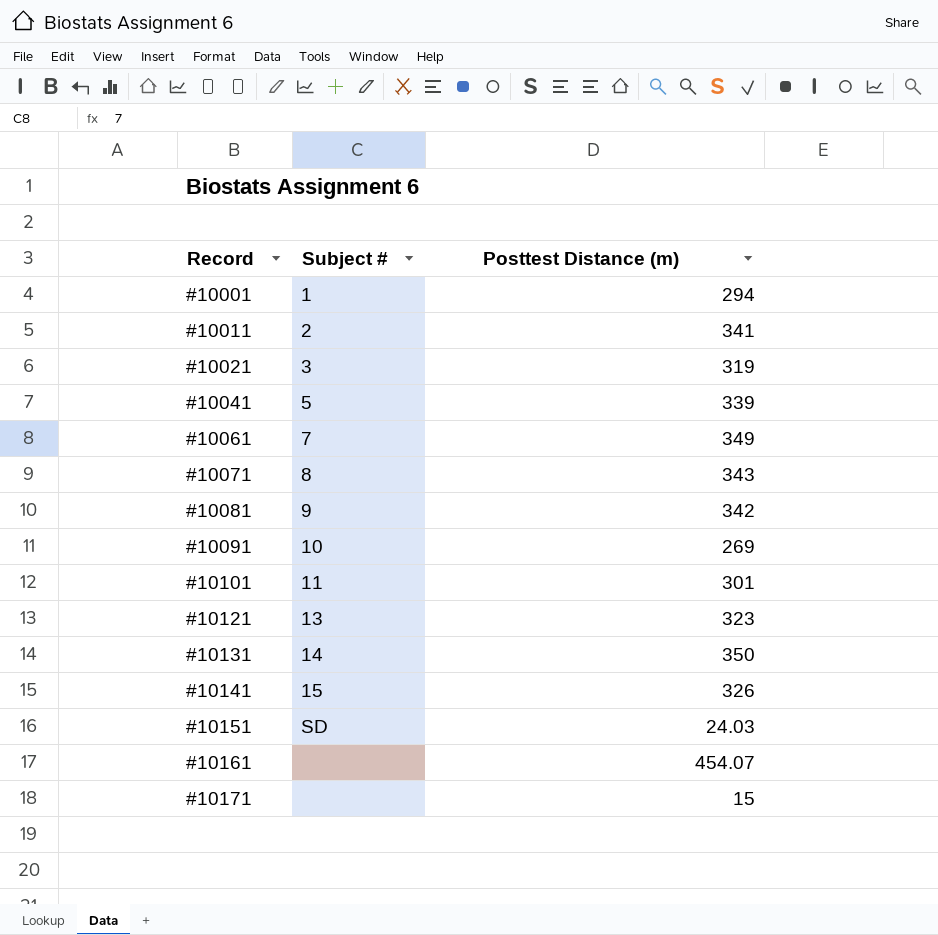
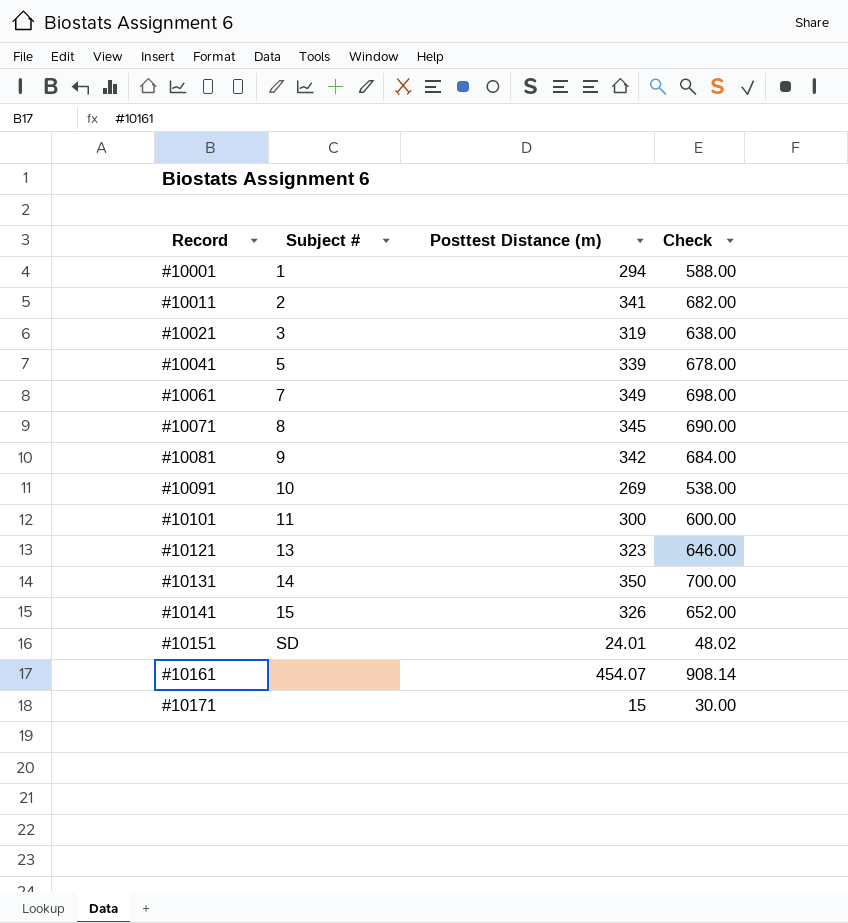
column Check | formula: none -> [Posttest Distance (m)] * 2
#10071 | Posttest Distance (m): 343 -> 345
#10101 | Posttest Distance (m): 301 -> 300
#10151 | Posttest Distance (m): 24.03 -> 24.01

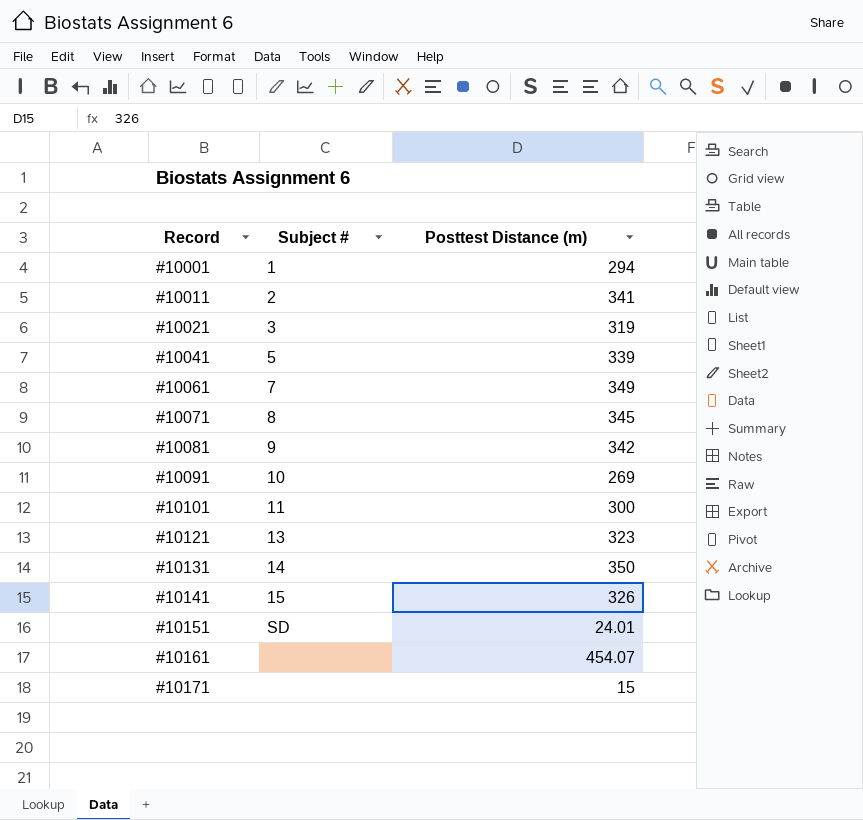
column Check | formula: [Posttest Distance (m)] * 2 -> none

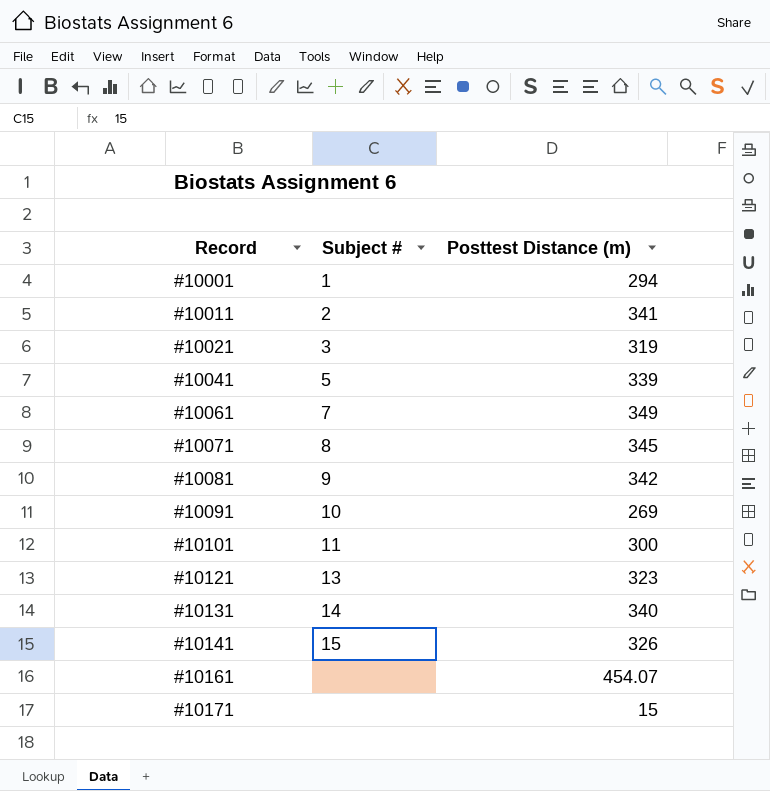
row #10151: SD | 24.01 -> none
#10131 | Posttest Distance (m): 350 -> 340

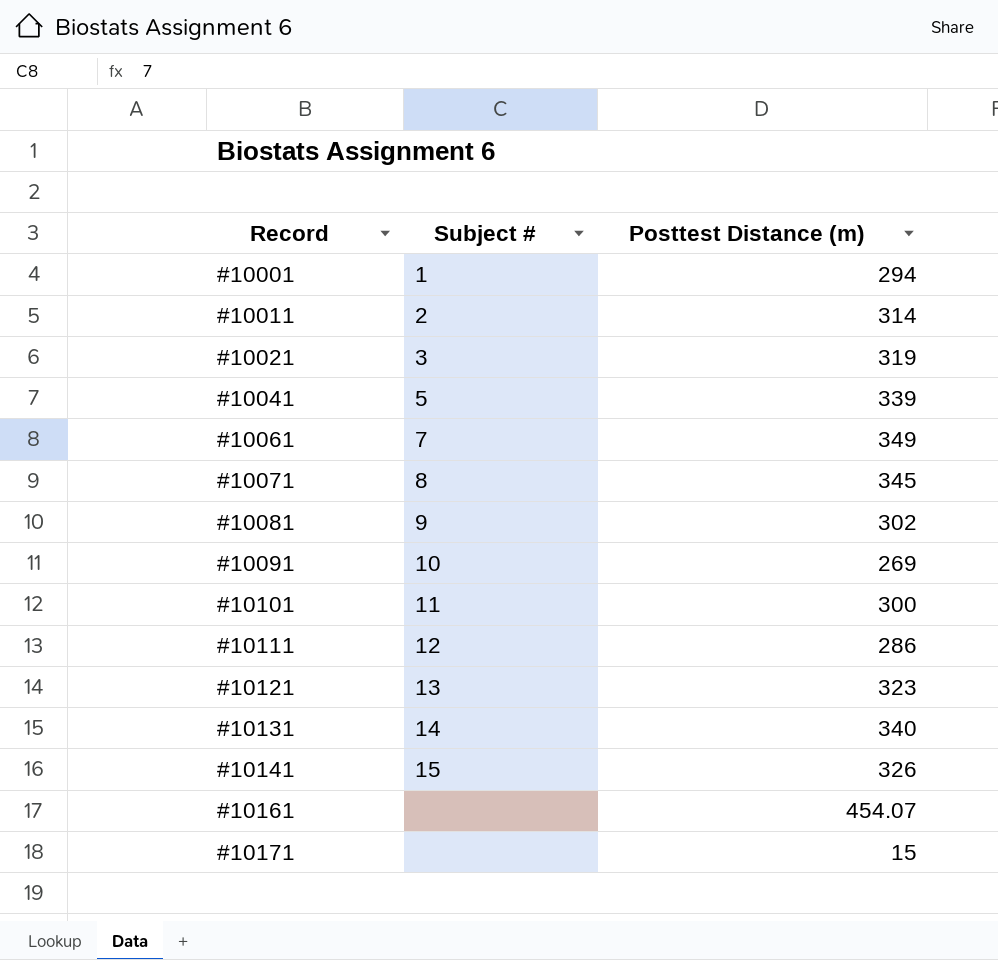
#10011 | Posttest Distance (m): 341 -> 314
#10081 | Posttest Distance (m): 342 -> 302
row #10111: none -> 12 | 286

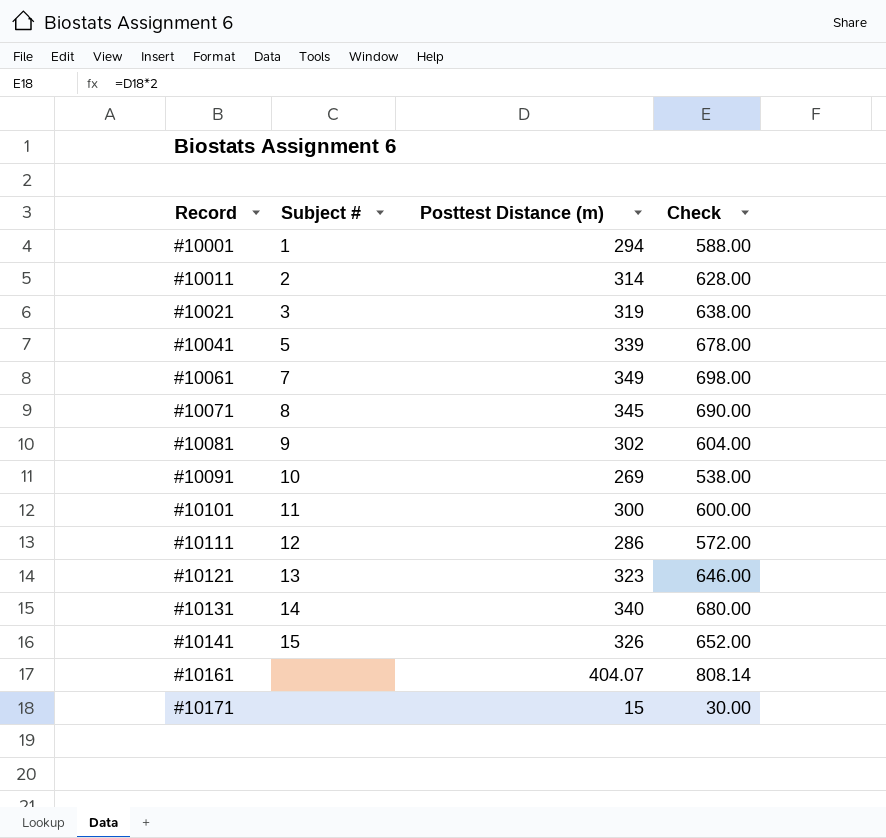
column Check | formula: none -> [Posttest Distance (m)] * 2
#10161 | Posttest Distance (m): 454.07 -> 404.07

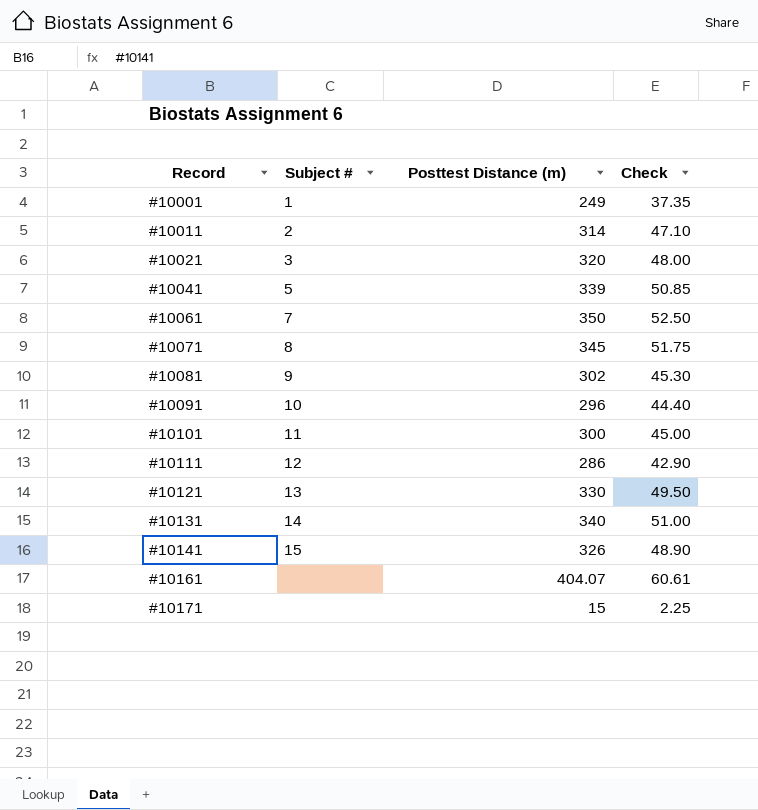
column Check | formula: [Posttest Distance (m)] * 2 -> [Posttest Distance (m)] * 0.15
#10001 | Posttest Distance (m): 294 -> 249
#10021 | Posttest Distance (m): 319 -> 320
#10061 | Posttest Distance (m): 349 -> 350
#10091 | Posttest Distance (m): 269 -> 296
#10121 | Posttest Distance (m): 323 -> 330

